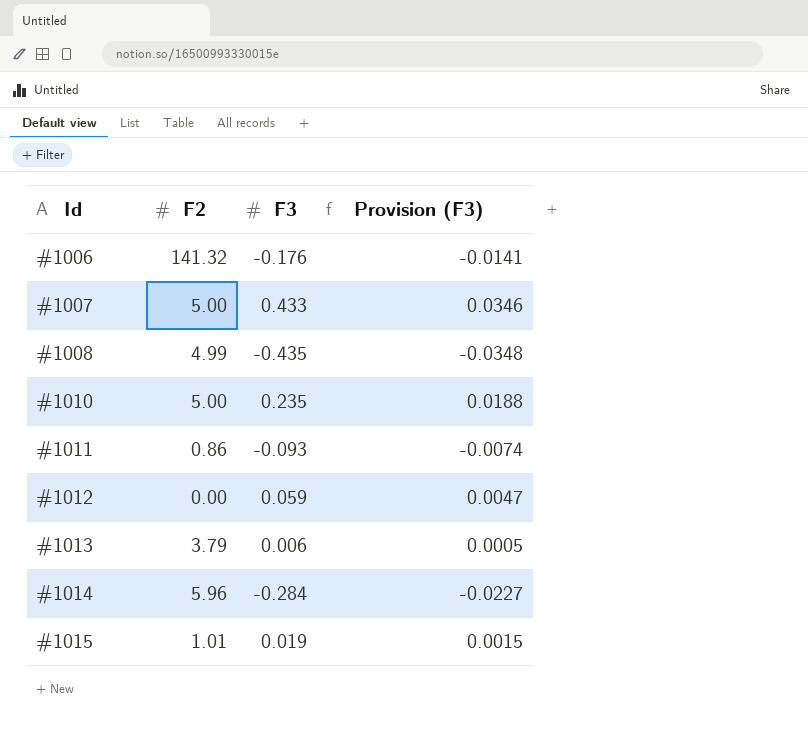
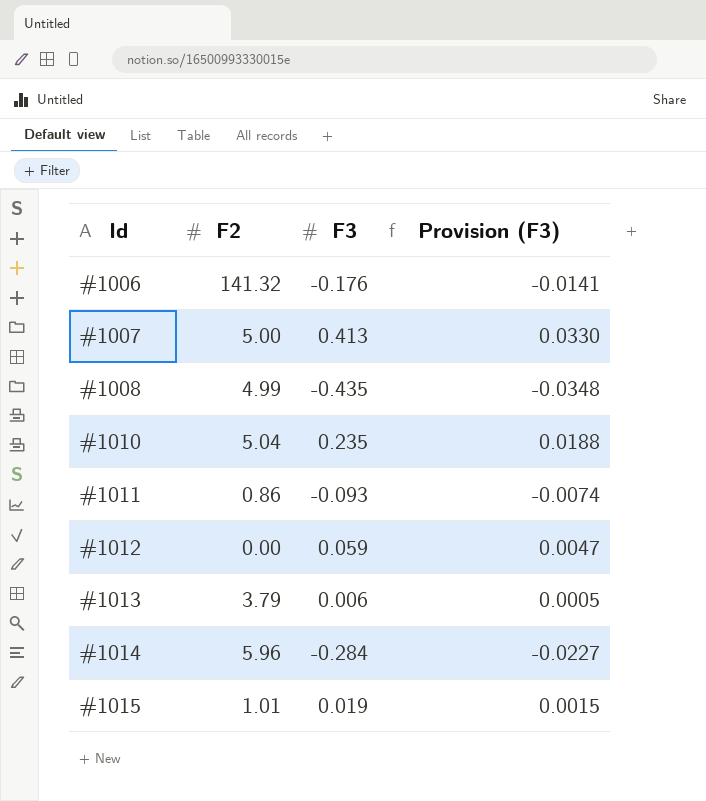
#1007 | F3: 0.433 -> 0.413
#1007 | Provision (F3): 0.0346 -> 0.0330
#1010 | F2: 5.00 -> 5.04

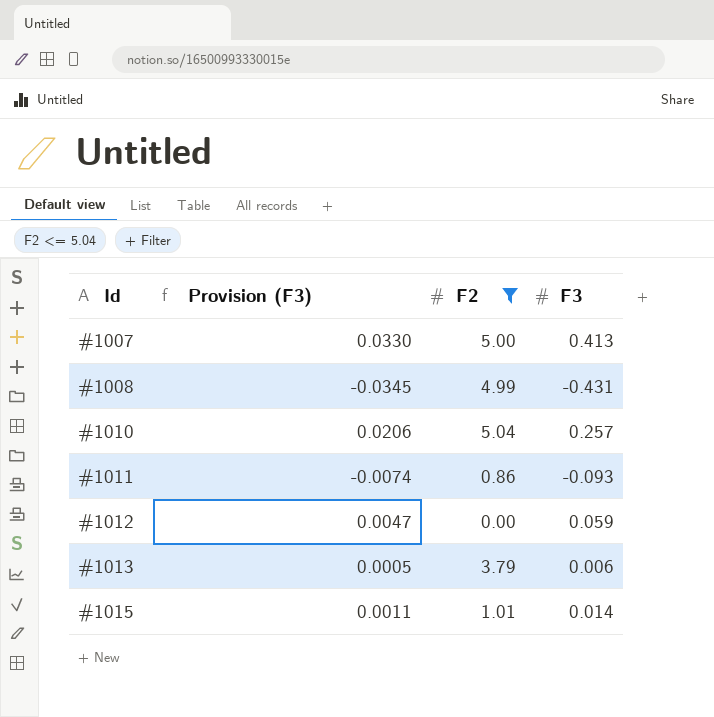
filter: none -> F2 <= 5.04
column Provision (F3) | position: 4 -> 2
#1008 | Provision (F3): -0.0348 -> -0.0345
#1008 | F3: -0.435 -> -0.431
#1010 | Provision (F3): 0.0188 -> 0.0206
#1010 | F3: 0.235 -> 0.257
#1015 | Provision (F3): 0.0015 -> 0.0011
#1015 | F3: 0.019 -> 0.014

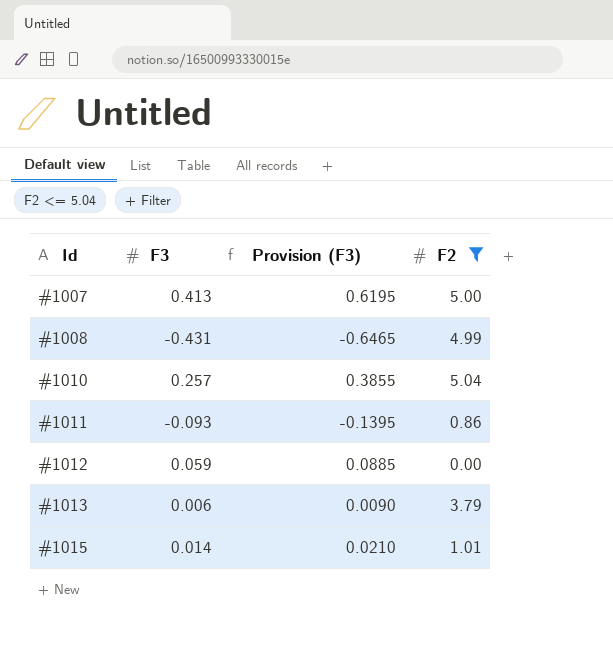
column F3 | position: 4 -> 2
column Provision (F3) | formula: [F3] * 0.08 -> [F3] * 1.5

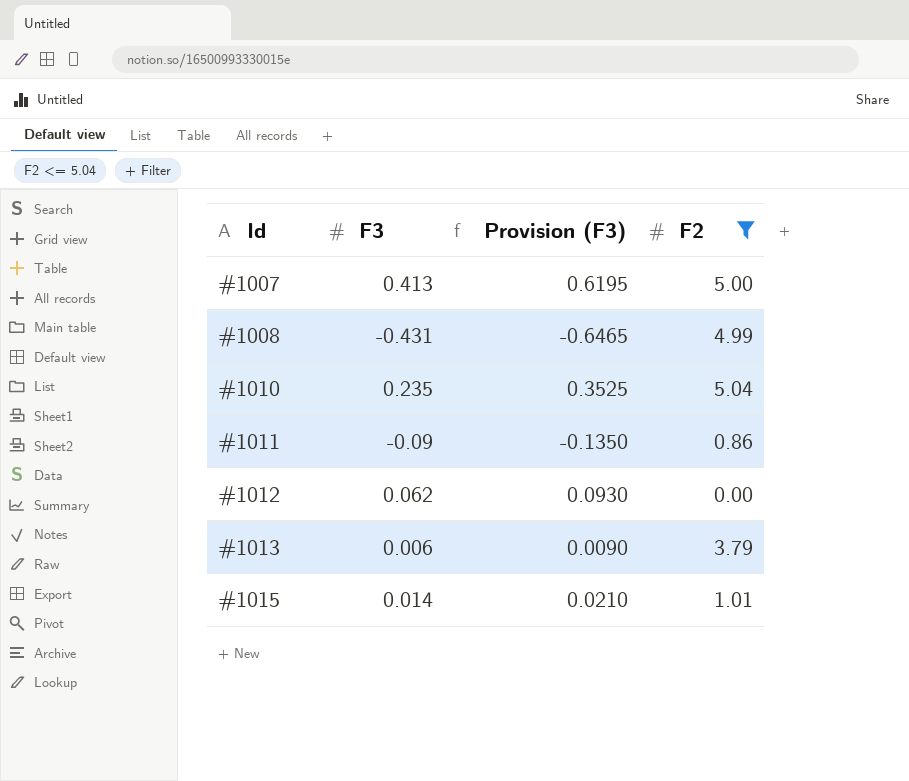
#1010 | F3: 0.257 -> 0.235
#1010 | Provision (F3): 0.3855 -> 0.3525
#1011 | F3: -0.093 -> -0.09
#1011 | Provision (F3): -0.1395 -> -0.1350
#1012 | F3: 0.059 -> 0.062
#1012 | Provision (F3): 0.0885 -> 0.0930

